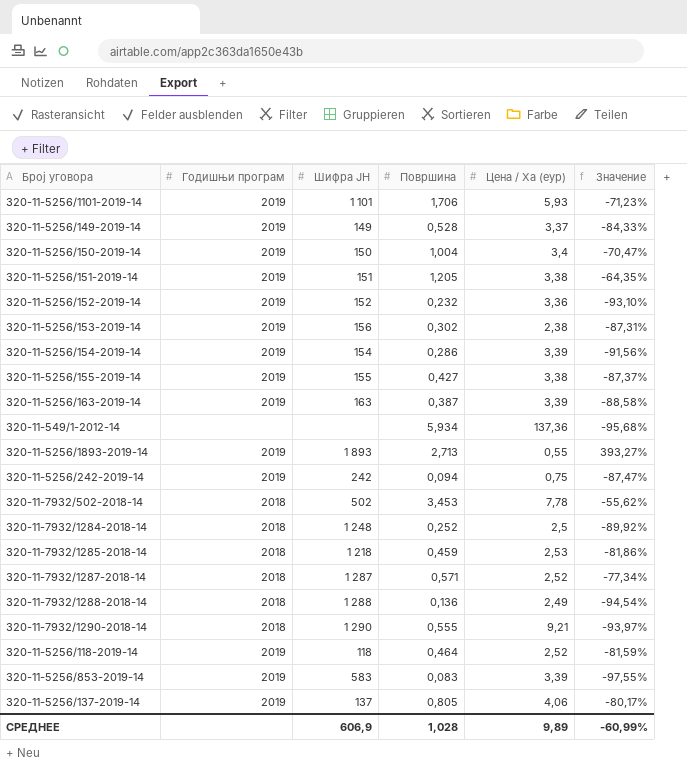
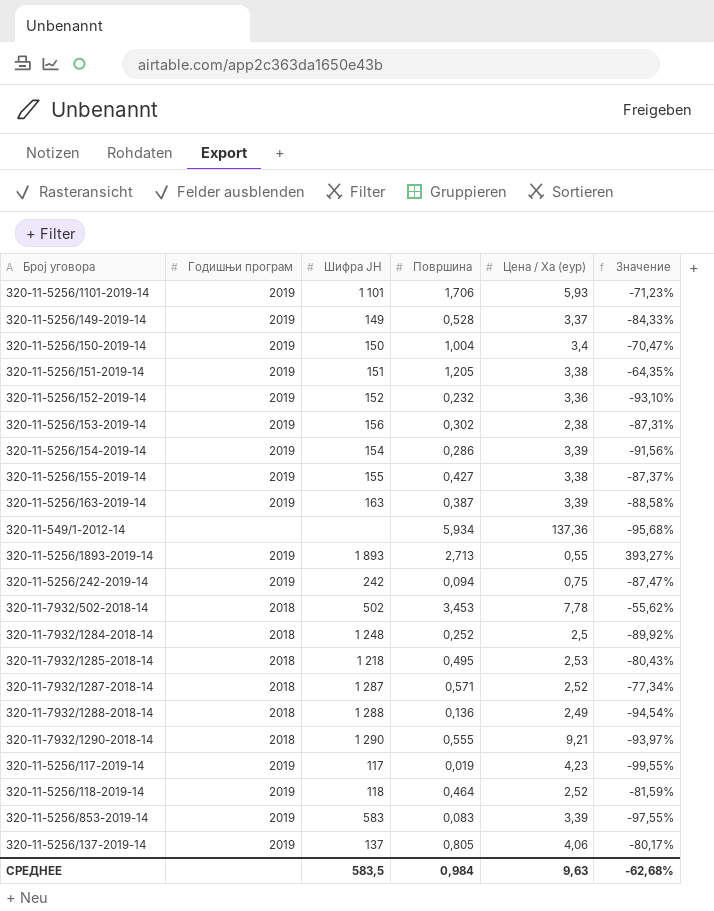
320-11-7932/1285-2018-14 | Површина: 0,459 -> 0,495
320-11-7932/1285-2018-14 | Значение: -81,86% -> -80,43%
row 320-11-5256/117-2019-14: none -> 2019 | 117 | 0,019 | 4,23 | -99,55%
СРЕДНЕЕ | Шифра ЈН: 606,9 -> 583,5
СРЕДНЕЕ | Површина: 1,028 -> 0,984
СРЕДНЕЕ | Цена / Ха (еур): 9,89 -> 9,63
СРЕДНЕЕ | Значение: -60,99% -> -62,68%

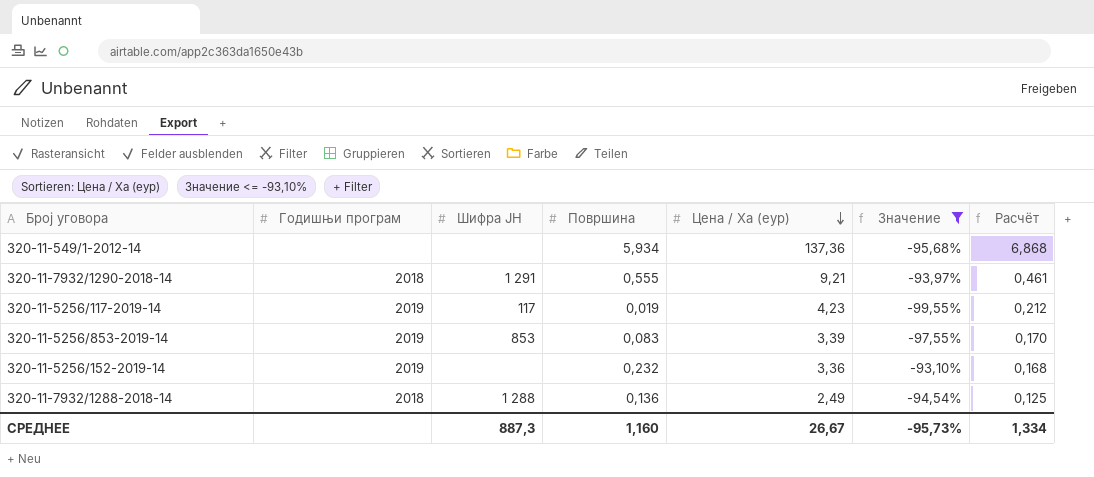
filter: none -> Значение <= -93,10%
row order: none -> Цена / Ха (еур) descending
column Расчёт | formula: none -> [Цена / Ха (еур)] * 0,05
320-11-7932/1290-2018-14 | Шифра ЈН: 1 290 -> 1 291
320-11-5256/853-2019-14 | Шифра ЈН: 583 -> 853
320-11-5256/152-2019-14 | Шифра ЈН: 152 -> none
СРЕДНЕЕ | Шифра ЈН: 583,5 -> 887,3
СРЕДНЕЕ | Површина: 0,984 -> 1,160
СРЕДНЕЕ | Цена / Ха (еур): 9,63 -> 26,67
СРЕДНЕЕ | Значение: -62,68% -> -95,73%

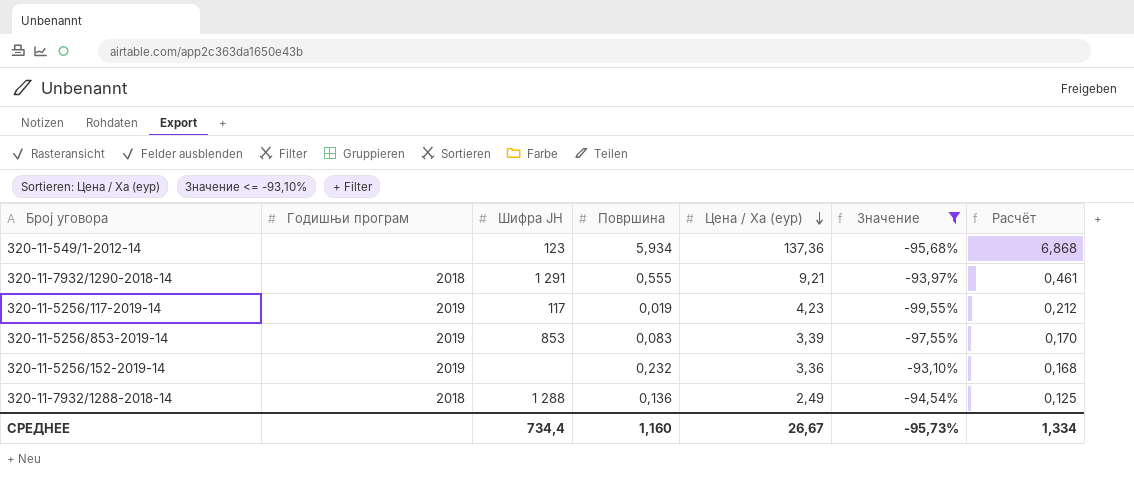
320-11-549/1-2012-14 | Шифра ЈН: none -> 123
СРЕДНЕЕ | Шифра ЈН: 887,3 -> 734,4

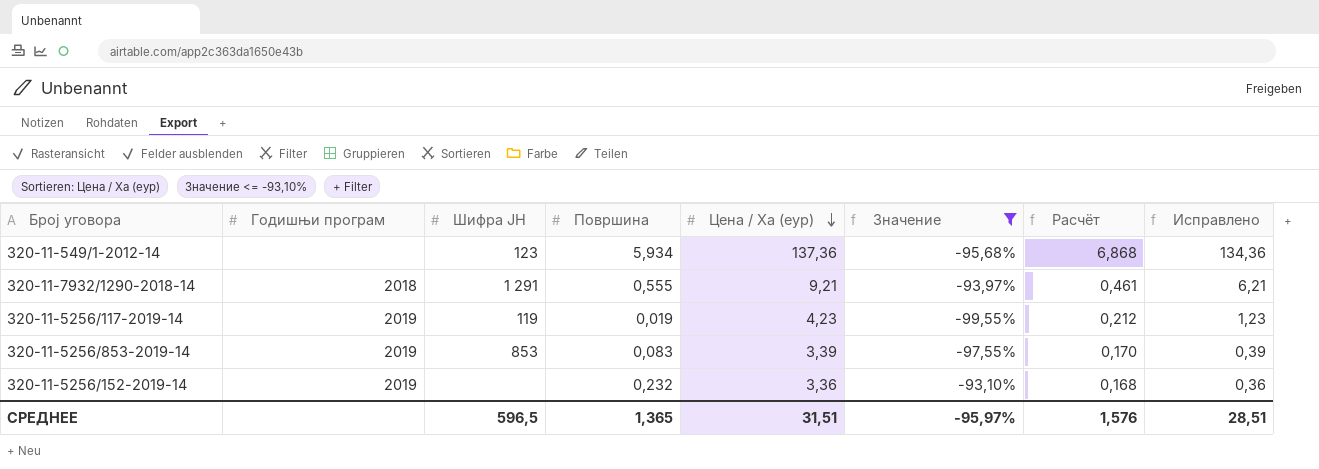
column Исправлено | formula: none -> [Цена / Ха (еур)] - 3
row 320-11-7932/1288-2018-14: 2018 | 1 288 | 0,136 | 2,49 | -94,54% | 0,125 -> none
320-11-5256/117-2019-14 | Шифра ЈН: 117 -> 119
СРЕДНЕЕ | Шифра ЈН: 734,4 -> 596,5
СРЕДНЕЕ | Површина: 1,160 -> 1,365
СРЕДНЕЕ | Цена / Ха (еур): 26,67 -> 31,51
СРЕДНЕЕ | Значение: -95,73% -> -95,97%
СРЕДНЕЕ | Расчёт: 1,334 -> 1,576

